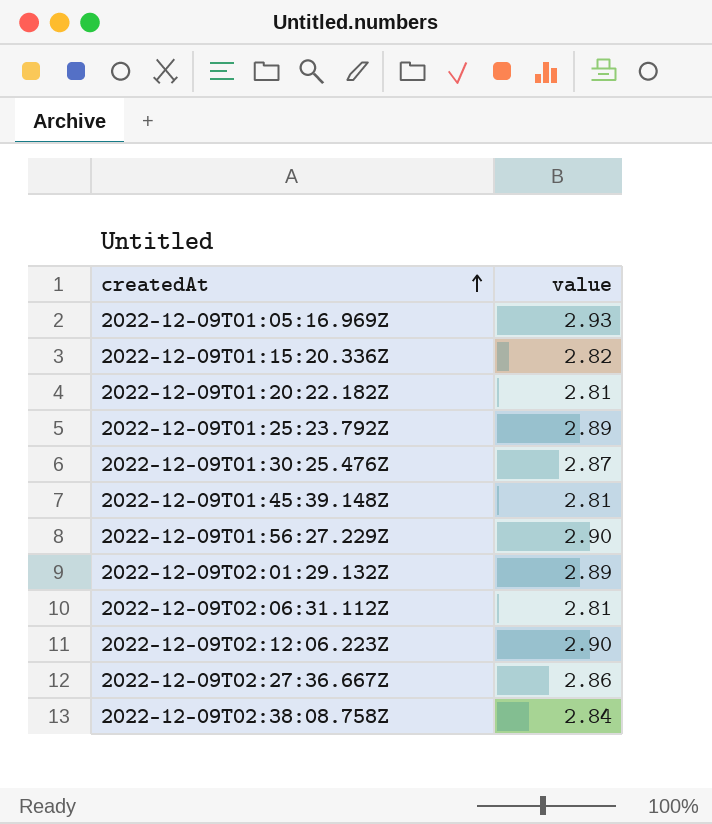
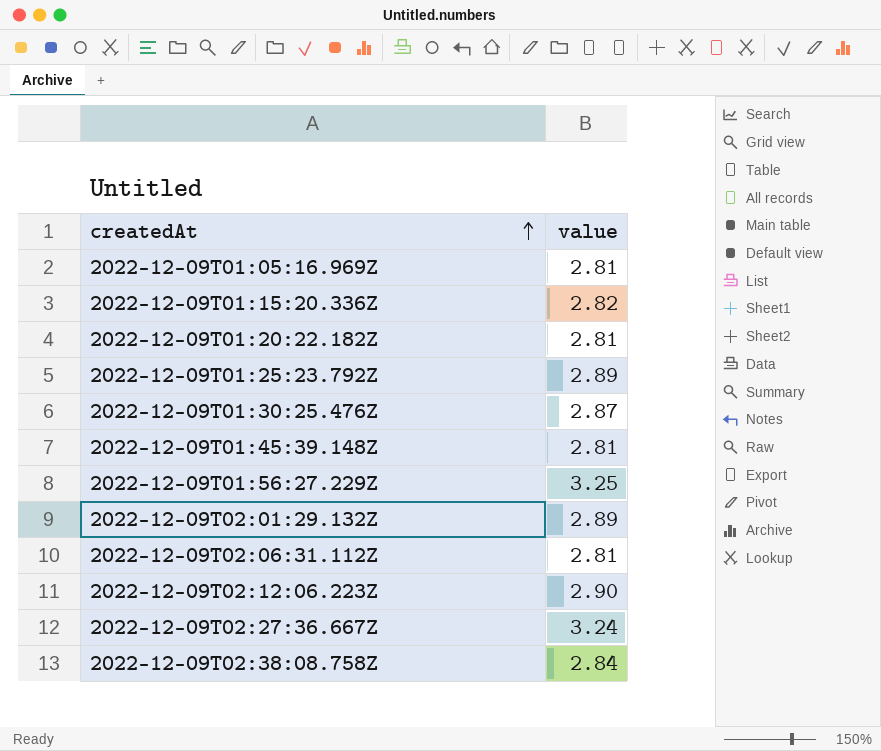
2022-12-09T01:05:16.969Z | value: 2.93 -> 2.81
2022-12-09T01:56:27.229Z | value: 2.90 -> 3.25
2022-12-09T02:27:36.667Z | value: 2.86 -> 3.24

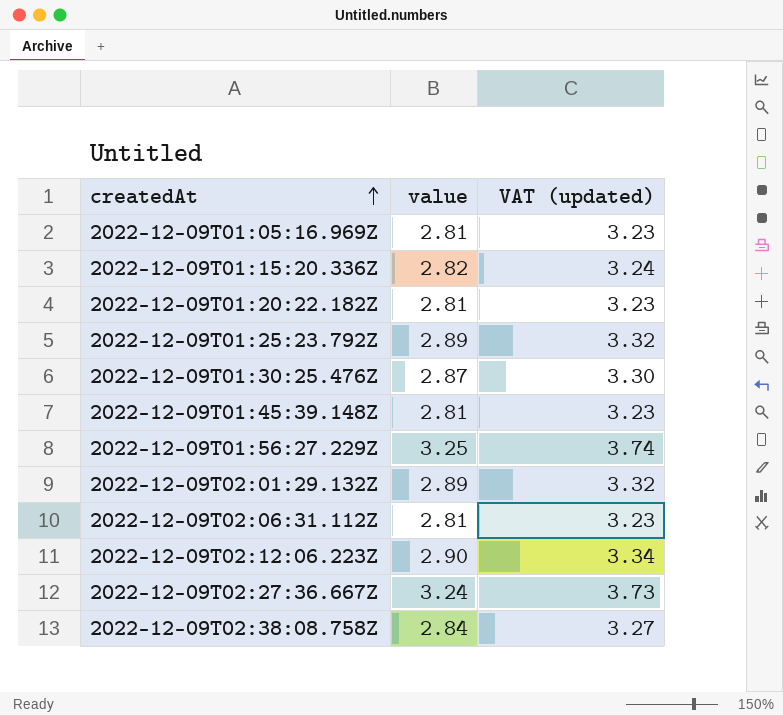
column VAT (updated) | formula: none -> [value] * 1.15

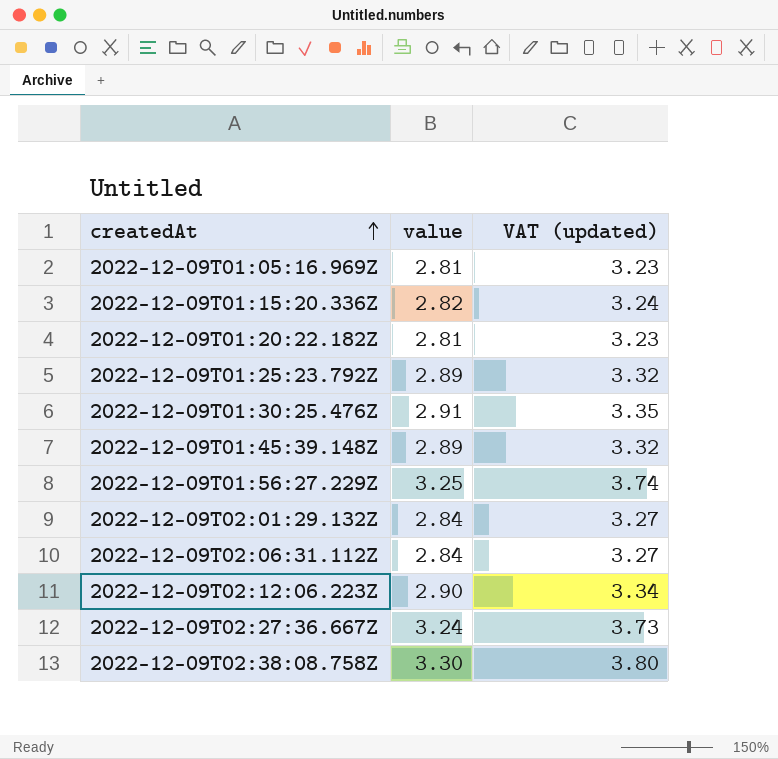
2022-12-09T01:30:25.476Z | value: 2.87 -> 2.91
2022-12-09T01:30:25.476Z | VAT (updated): 3.30 -> 3.35
2022-12-09T01:45:39.148Z | value: 2.81 -> 2.89
2022-12-09T01:45:39.148Z | VAT (updated): 3.23 -> 3.32
2022-12-09T02:01:29.132Z | value: 2.89 -> 2.84
2022-12-09T02:01:29.132Z | VAT (updated): 3.32 -> 3.27
2022-12-09T02:06:31.112Z | value: 2.81 -> 2.84
2022-12-09T02:06:31.112Z | VAT (updated): 3.23 -> 3.27
2022-12-09T02:38:08.758Z | value: 2.84 -> 3.30
2022-12-09T02:38:08.758Z | VAT (updated): 3.27 -> 3.80

